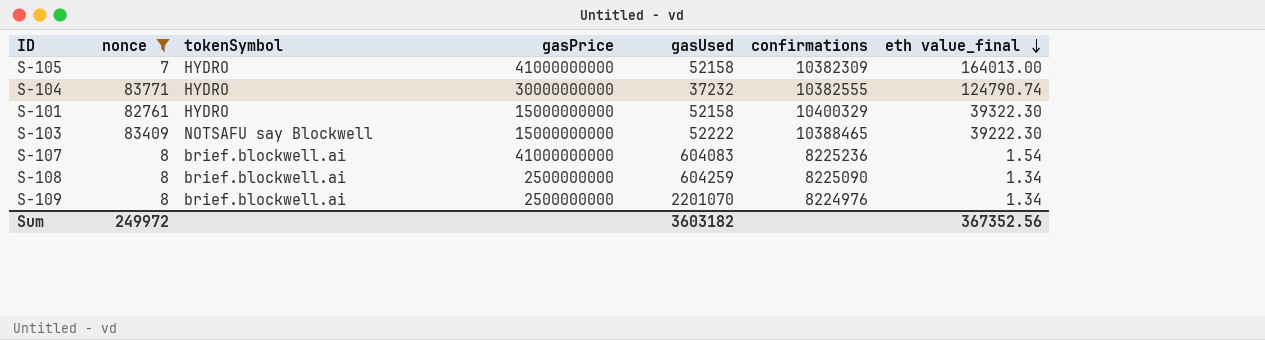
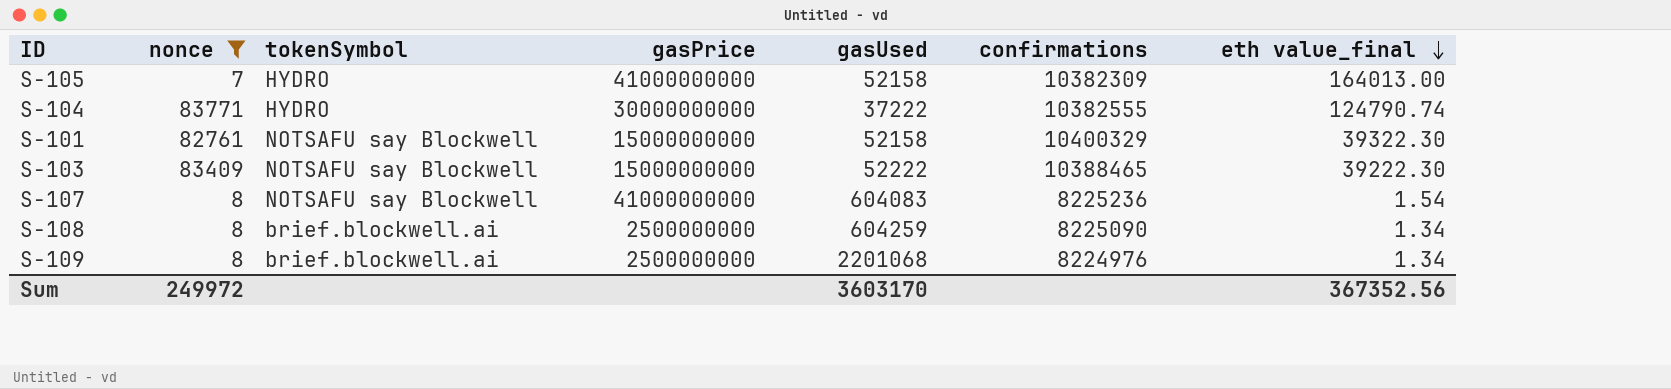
S-104 | gasUsed: 37232 -> 37222
S-101 | tokenSymbol: HYDRO -> NOTSAFU say Blockwell
S-107 | tokenSymbol: brief.blockwell.ai -> NOTSAFU say Blockwell
S-109 | gasUsed: 2201070 -> 2201068
Sum | gasUsed: 3603182 -> 3603170

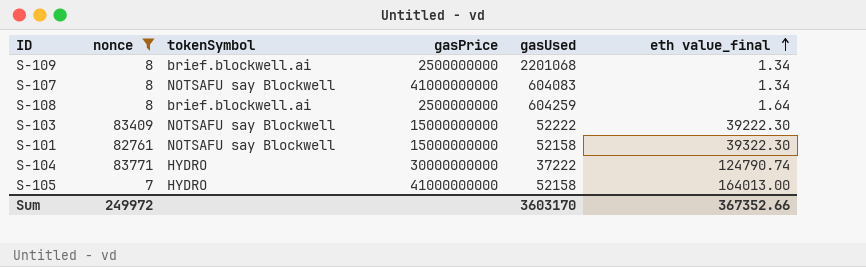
row order: eth value_final descending -> eth value_final ascending
column confirmations | position: 6 -> none
S-107 | eth value_final: 1.54 -> 1.34
S-108 | eth value_final: 1.34 -> 1.64
Sum | eth value_final: 367352.56 -> 367352.66

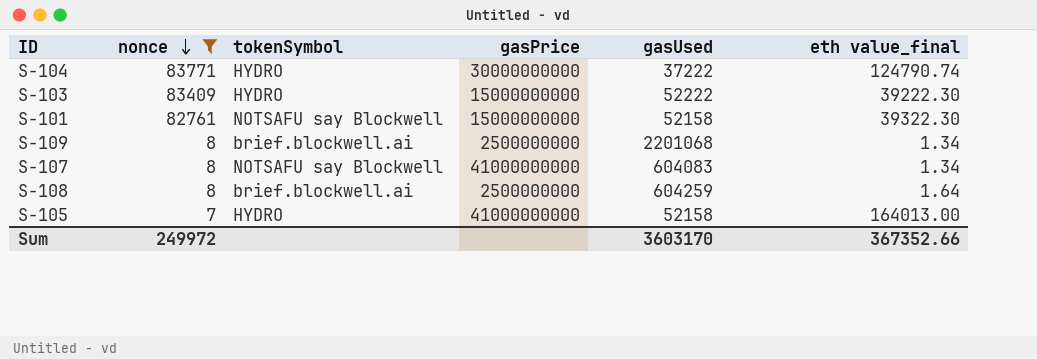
row order: eth value_final ascending -> nonce descending
S-103 | tokenSymbol: NOTSAFU say Blockwell -> HYDRO

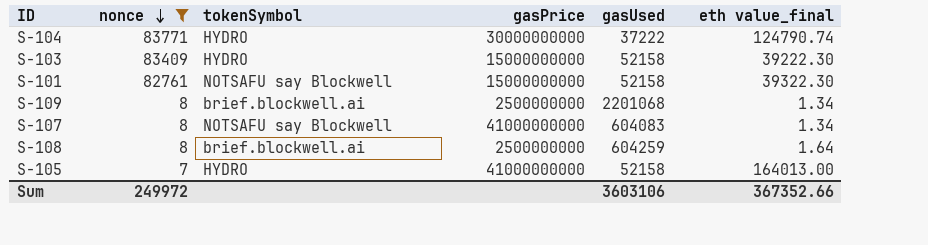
S-103 | gasUsed: 52222 -> 52158
Sum | gasUsed: 3603170 -> 3603106

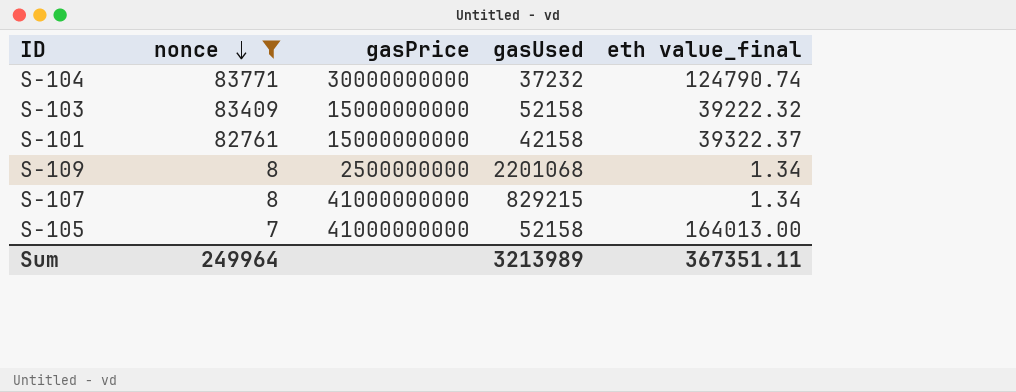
column tokenSymbol | position: 3 -> none
row S-108: 8 | brief.blockwell.ai | 2500000000 | 604259 | 1.64 -> none
S-104 | gasUsed: 37222 -> 37232
S-103 | eth value_final: 39222.30 -> 39222.32
S-101 | gasUsed: 52158 -> 42158
S-101 | eth value_final: 39322.30 -> 39322.37
S-107 | gasUsed: 604083 -> 829215
Sum | nonce: 249972 -> 249964
Sum | gasUsed: 3603106 -> 3213989
Sum | eth value_final: 367352.66 -> 367351.11

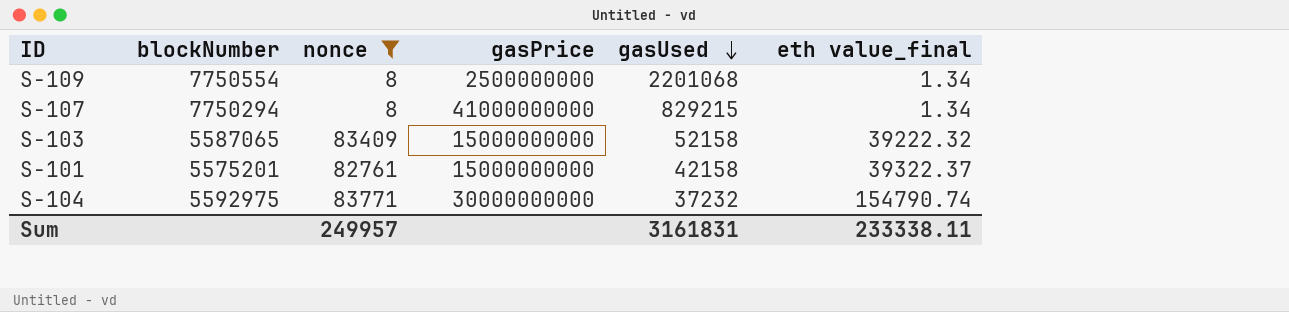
row order: nonce descending -> gasUsed descending
column blockNumber | position: none -> 2
row S-105: 7 | 41000000000 | 52158 | 164013.00 -> none
S-104 | eth value_final: 124790.74 -> 154790.74
Sum | nonce: 249964 -> 249957
Sum | gasUsed: 3213989 -> 3161831
Sum | eth value_final: 367351.11 -> 233338.11

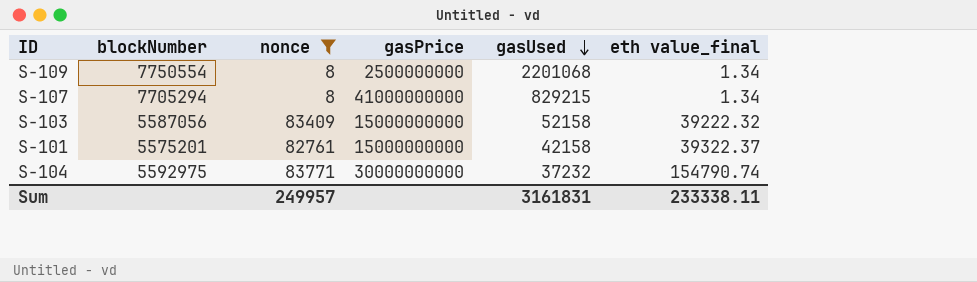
S-107 | blockNumber: 7750294 -> 7705294
S-103 | blockNumber: 5587065 -> 5587056

